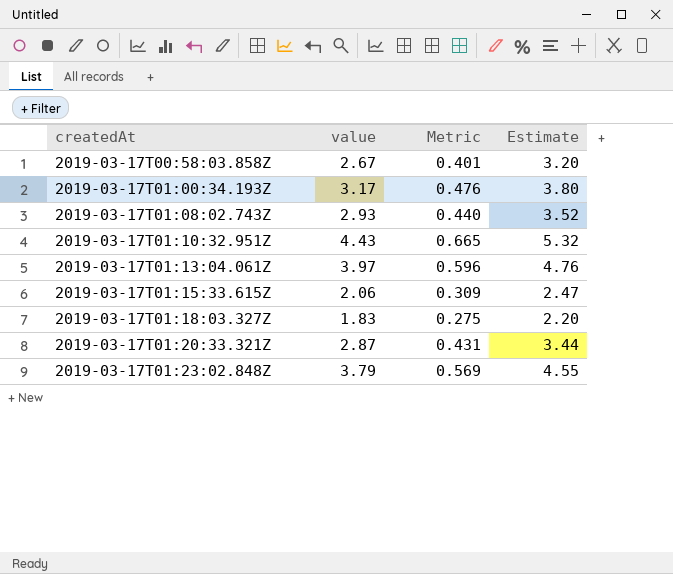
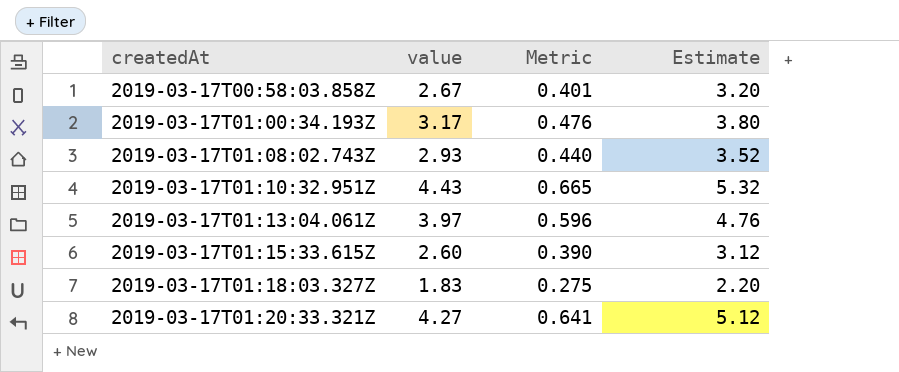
row 2019-03-17T01:23:02.848Z: 3.79 | 0.569 | 4.55 -> none
2019-03-17T01:15:33.615Z | value: 2.06 -> 2.60
2019-03-17T01:15:33.615Z | Metric: 0.309 -> 0.390
2019-03-17T01:15:33.615Z | Estimate: 2.47 -> 3.12
2019-03-17T01:20:33.321Z | value: 2.87 -> 4.27
2019-03-17T01:20:33.321Z | Metric: 0.431 -> 0.641
2019-03-17T01:20:33.321Z | Estimate: 3.44 -> 5.12

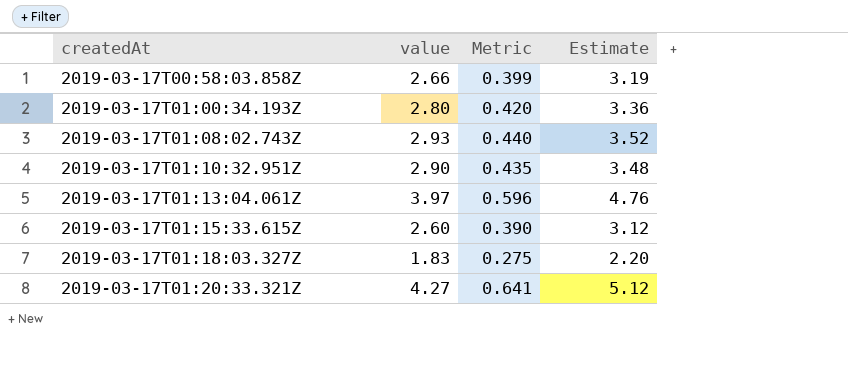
2019-03-17T00:58:03.858Z | value: 2.67 -> 2.66
2019-03-17T00:58:03.858Z | Metric: 0.401 -> 0.399
2019-03-17T00:58:03.858Z | Estimate: 3.20 -> 3.19
2019-03-17T01:00:34.193Z | value: 3.17 -> 2.80
2019-03-17T01:00:34.193Z | Metric: 0.476 -> 0.420
2019-03-17T01:00:34.193Z | Estimate: 3.80 -> 3.36
2019-03-17T01:10:32.951Z | value: 4.43 -> 2.90
2019-03-17T01:10:32.951Z | Metric: 0.665 -> 0.435
2019-03-17T01:10:32.951Z | Estimate: 5.32 -> 3.48

